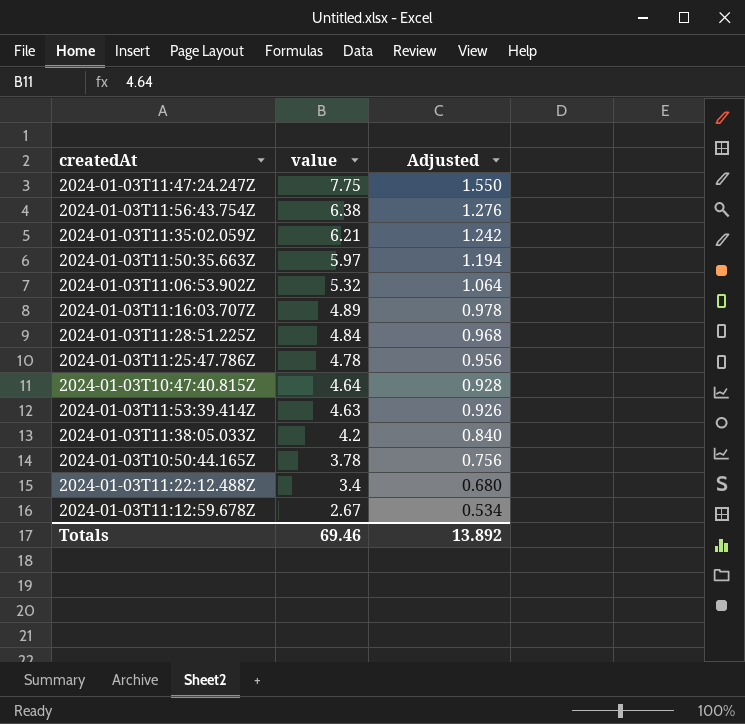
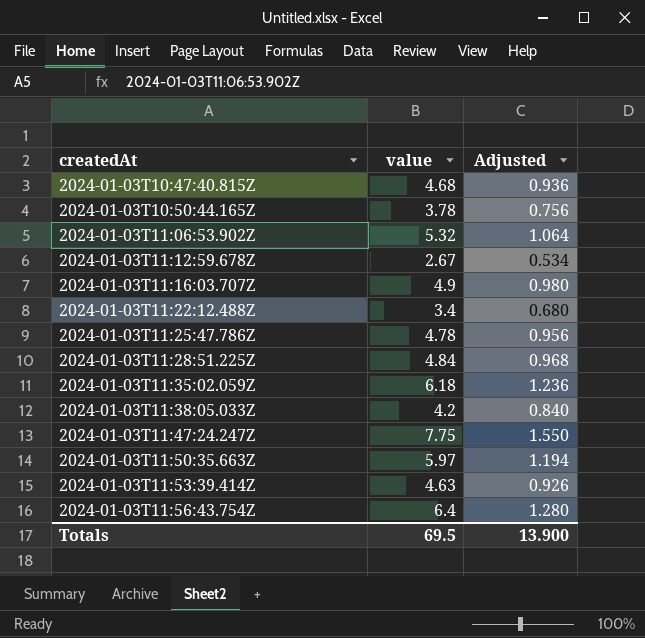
row order: value descending -> createdAt ascending
2024-01-03T10:47:40.815Z | value: 4.64 -> 4.68
2024-01-03T10:47:40.815Z | Adjusted: 0.928 -> 0.936
2024-01-03T11:16:03.707Z | value: 4.89 -> 4.9
2024-01-03T11:16:03.707Z | Adjusted: 0.978 -> 0.980
2024-01-03T11:35:02.059Z | value: 6.21 -> 6.18
2024-01-03T11:35:02.059Z | Adjusted: 1.242 -> 1.236
2024-01-03T11:56:43.754Z | value: 6.38 -> 6.4
2024-01-03T11:56:43.754Z | Adjusted: 1.276 -> 1.280
Totals | value: 69.46 -> 69.5
Totals | Adjusted: 13.892 -> 13.900

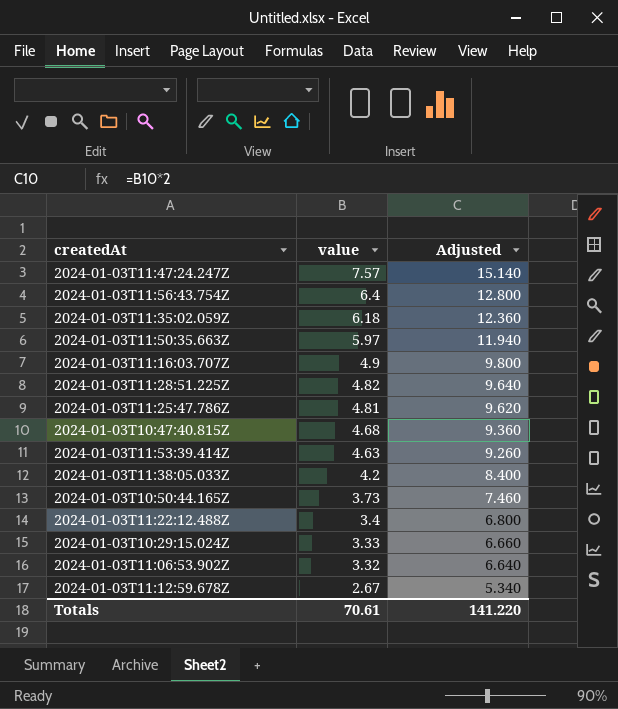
row order: createdAt ascending -> value descending
column Adjusted | formula: [value] * 0.2 -> [value] * 2
2024-01-03T11:47:24.247Z | value: 7.75 -> 7.57
2024-01-03T11:28:51.225Z | value: 4.84 -> 4.82
2024-01-03T11:25:47.786Z | value: 4.78 -> 4.81
2024-01-03T10:50:44.165Z | value: 3.78 -> 3.73
row 2024-01-03T10:29:15.024Z: none -> 3.33 | 6.660
2024-01-03T11:06:53.902Z | value: 5.32 -> 3.32
Totals | value: 69.5 -> 70.61
Totals | Adjusted: 13.900 -> 141.220

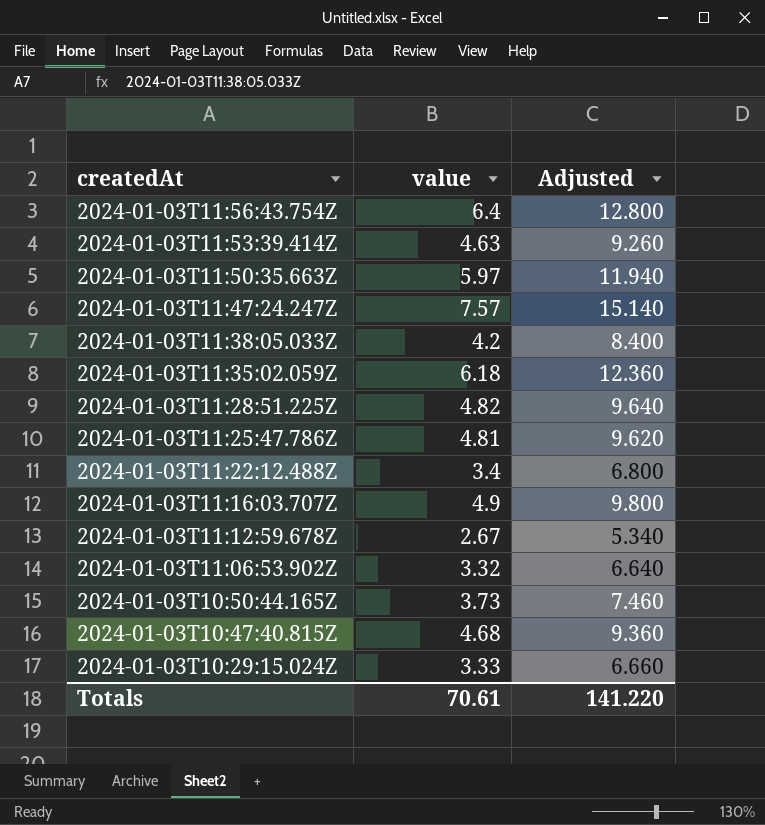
row order: value descending -> createdAt descending

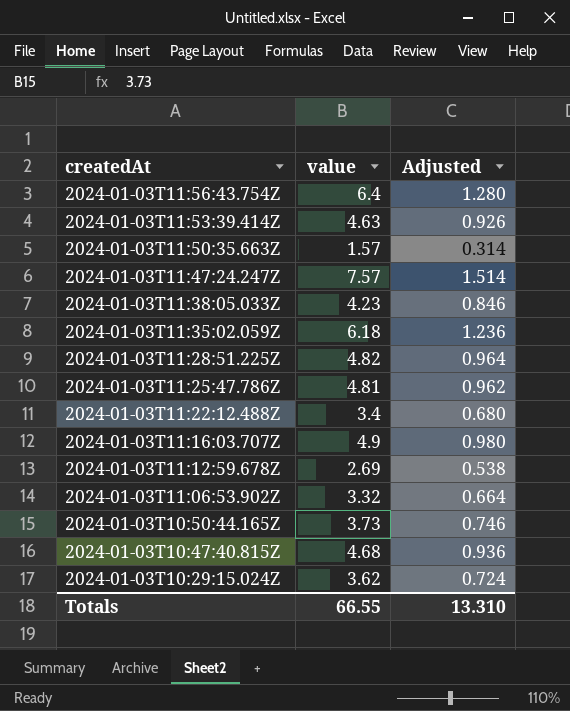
column Adjusted | formula: [value] * 2 -> [value] * 0.2
2024-01-03T11:50:35.663Z | value: 5.97 -> 1.57
2024-01-03T11:38:05.033Z | value: 4.2 -> 4.23
2024-01-03T11:12:59.678Z | value: 2.67 -> 2.69
2024-01-03T10:29:15.024Z | value: 3.33 -> 3.62
Totals | value: 70.61 -> 66.55
Totals | Adjusted: 141.220 -> 13.310

